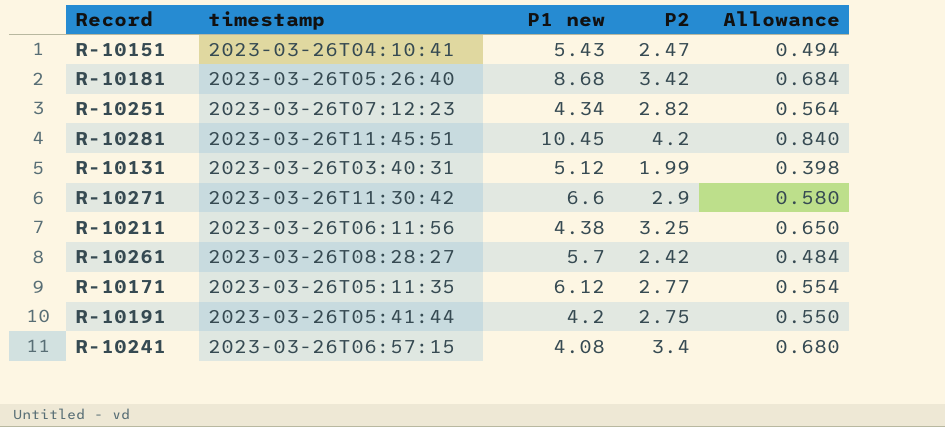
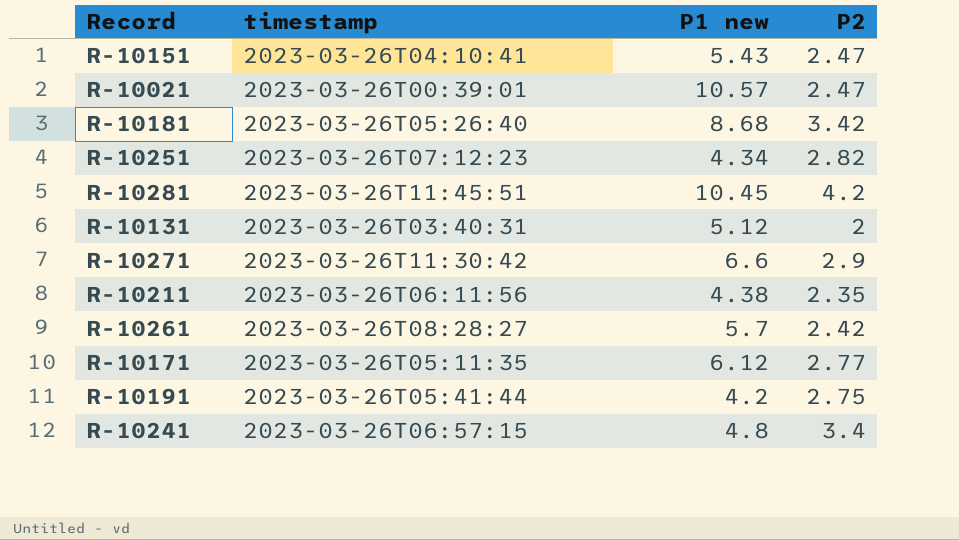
column Allowance | formula: [P2] * 0.2 -> none
row R-10021: none -> 2023-03-26T00:39:01 | 10.57 | 2.47
R-10131 | P2: 1.99 -> 2
R-10211 | P2: 3.25 -> 2.35
R-10241 | P1 new: 4.08 -> 4.8

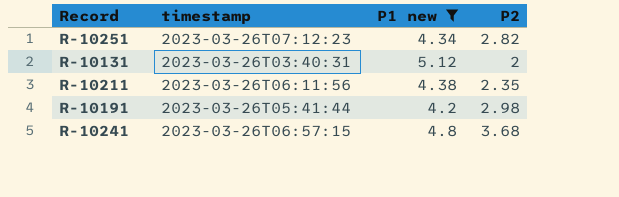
filter: none -> P1 new <= 5.12
R-10191 | P2: 2.75 -> 2.98
R-10241 | P2: 3.4 -> 3.68

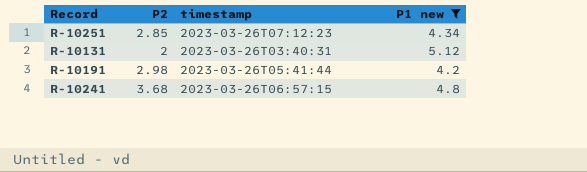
column P2 | position: 4 -> 2
row R-10211: 2023-03-26T06:11:56 | 4.38 | 2.35 -> none
R-10251 | P2: 2.82 -> 2.85

